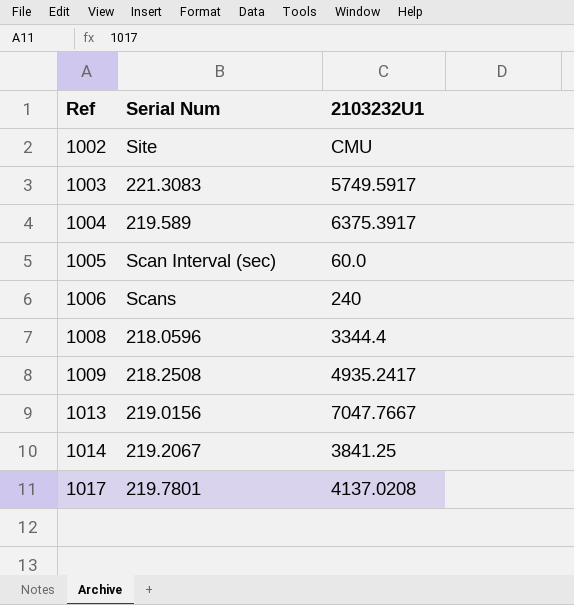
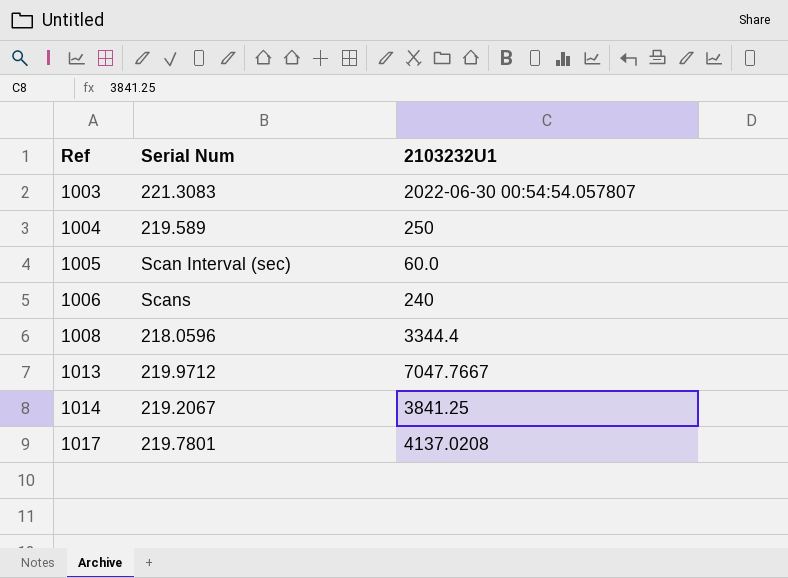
row 1002: Site | CMU -> none
row 1009: 218.2508 | 4935.2417 -> none
1003 | 2103232U1: 5749.5917 -> 2022-06-30 00:54:54.057807
1004 | 2103232U1: 6375.3917 -> 250
1013 | Serial Num: 219.0156 -> 219.9712

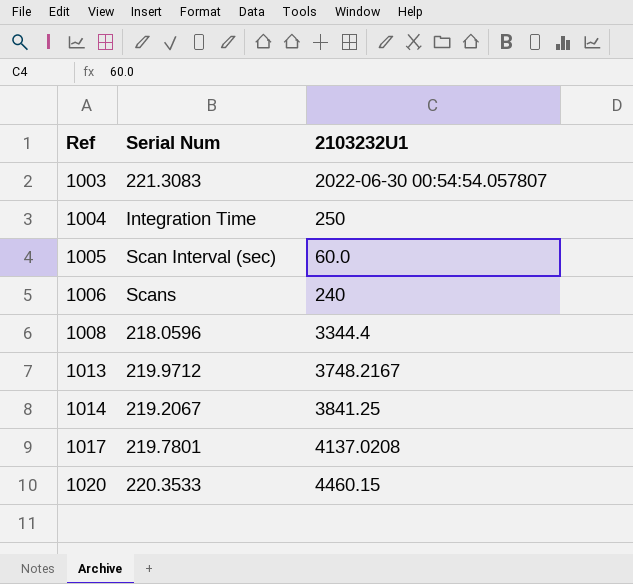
1004 | Serial Num: 219.589 -> Integration Time
1013 | 2103232U1: 7047.7667 -> 3748.2167
row 1020: none -> 220.3533 | 4460.15

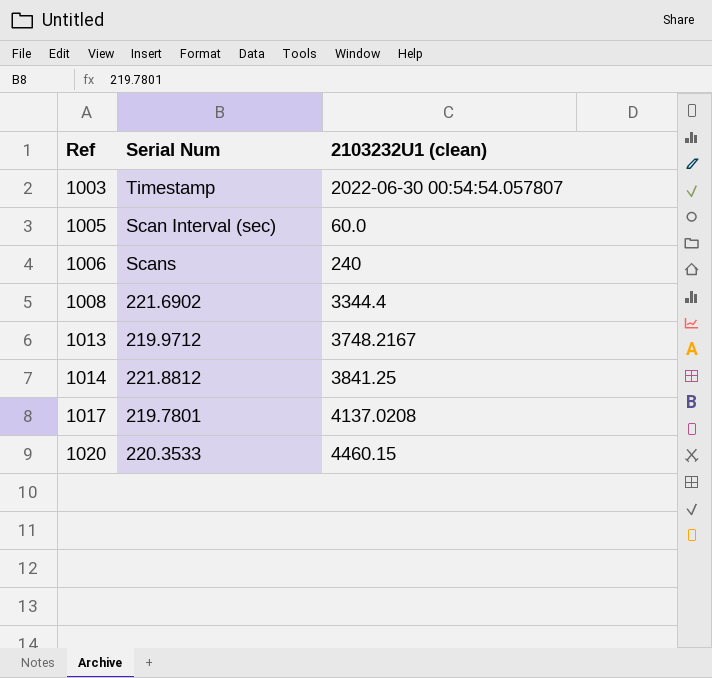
column name: 2103232U1 -> 2103232U1 (clean)
row 1004: Integration Time | 250 -> none
1003 | Serial Num: 221.3083 -> Timestamp
1008 | Serial Num: 218.0596 -> 221.6902
1014 | Serial Num: 219.2067 -> 221.8812

